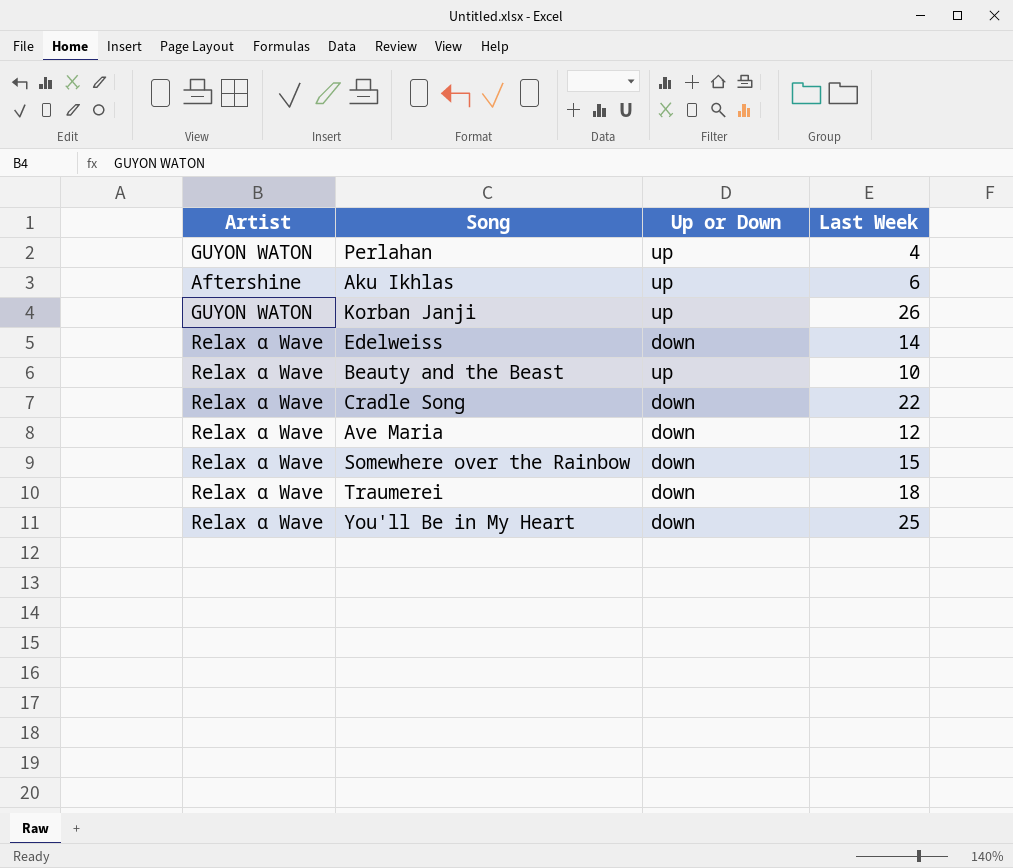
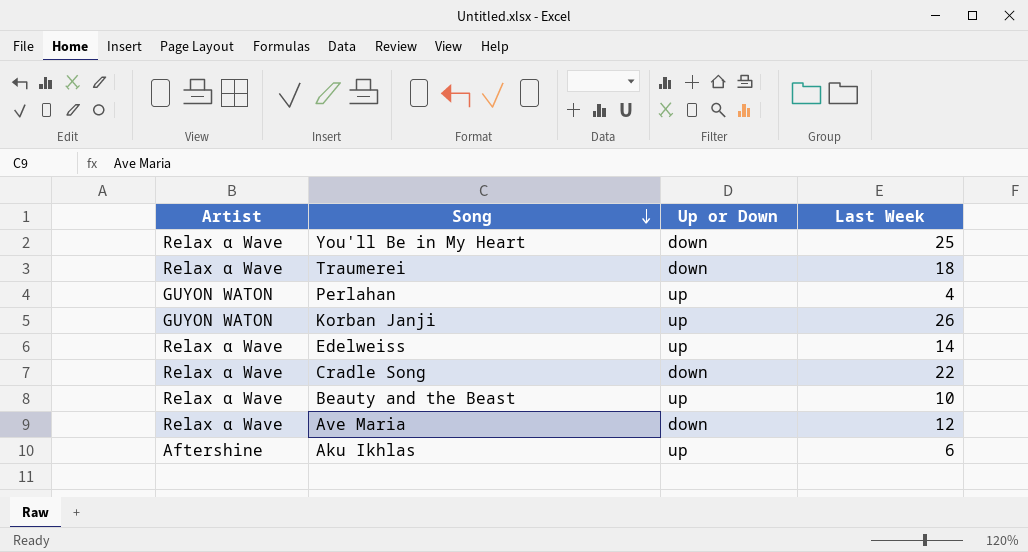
row order: none -> Song descending
row Somewhere over the Rainbow: Relax α Wave | down | 15 -> none
Edelweiss | Up or Down: down -> up

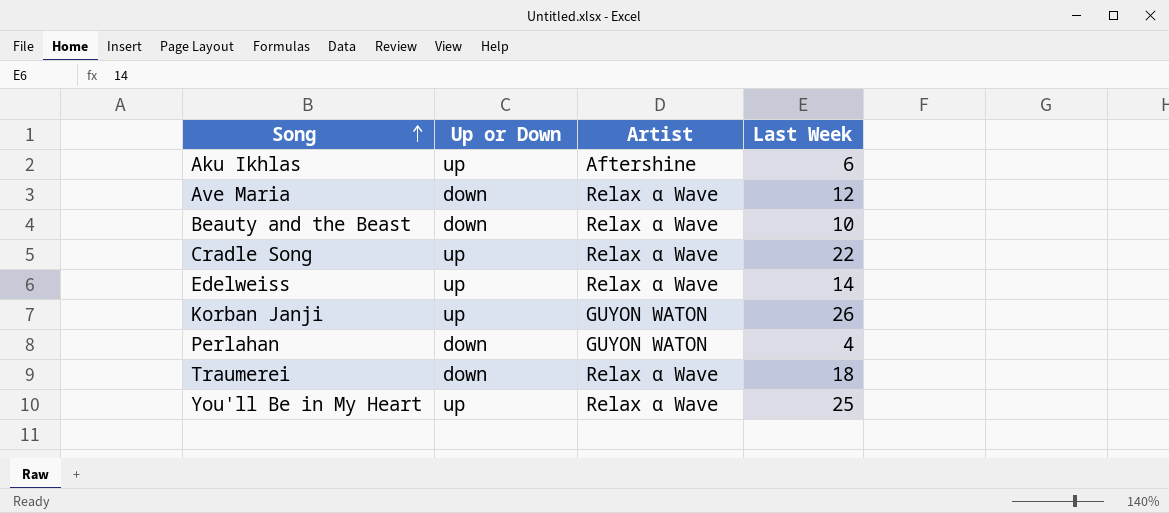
row order: Song descending -> Song ascending
column Artist | position: 1 -> 3
Beauty and the Beast | Up or Down: up -> down
Cradle Song | Up or Down: down -> up
Perlahan | Up or Down: up -> down
You'll Be in My Heart | Up or Down: down -> up

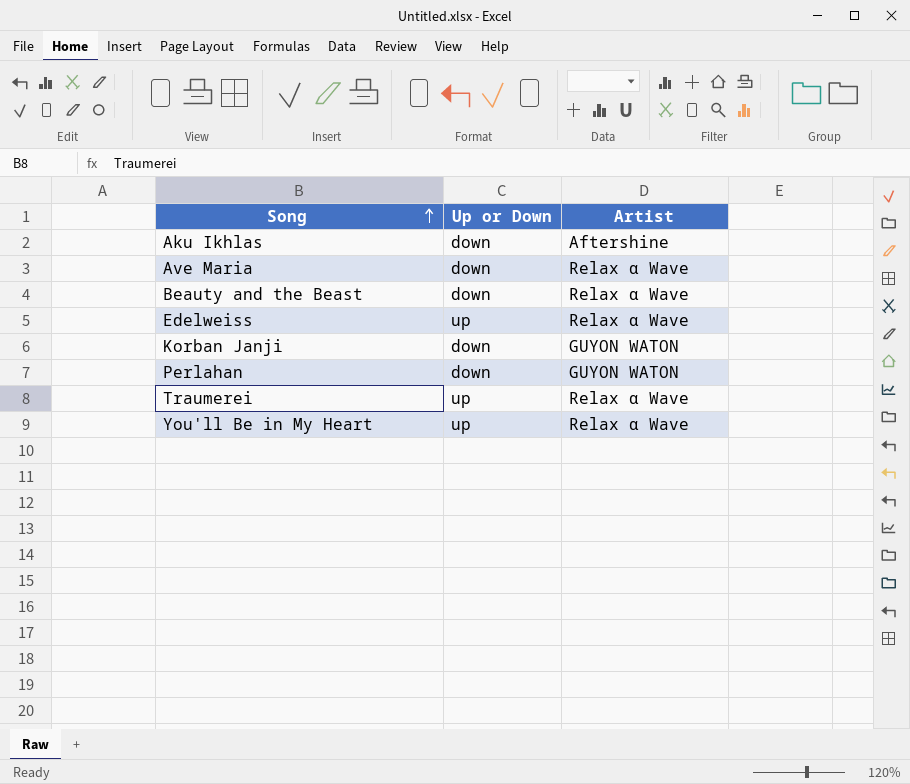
column Last Week | position: 4 -> none
row Cradle Song: up | Relax α Wave | 22 -> none
Aku Ikhlas | Up or Down: up -> down
Korban Janji | Up or Down: up -> down
Traumerei | Up or Down: down -> up

